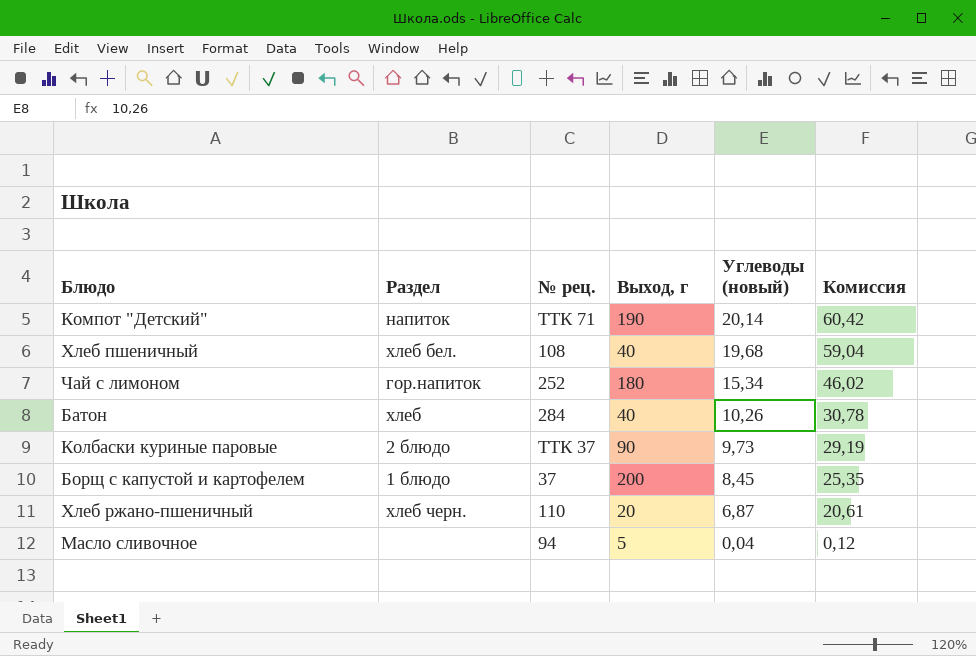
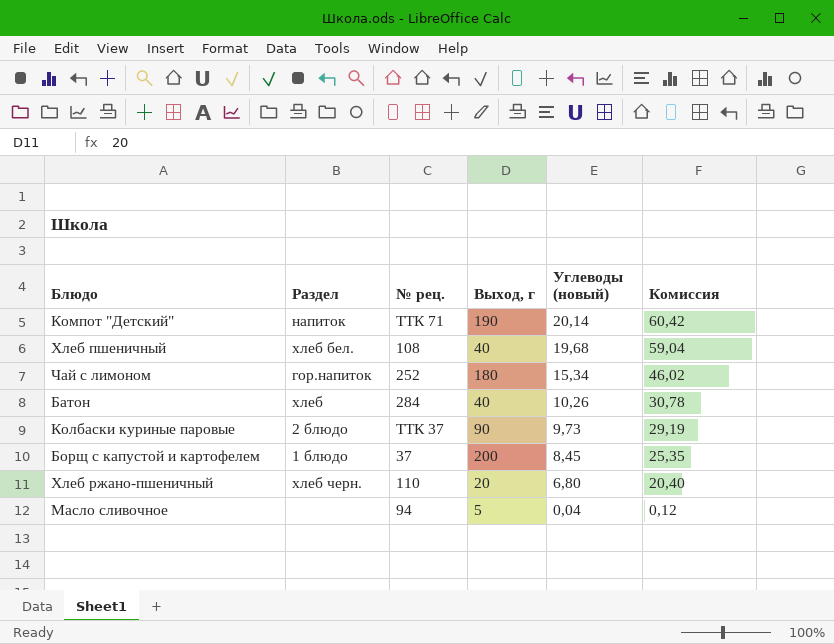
Хлеб ржано-пшеничный | Углеводы (новый): 6,87 -> 6,80
Хлеб ржано-пшеничный | Комиссия: 20,61 -> 20,40

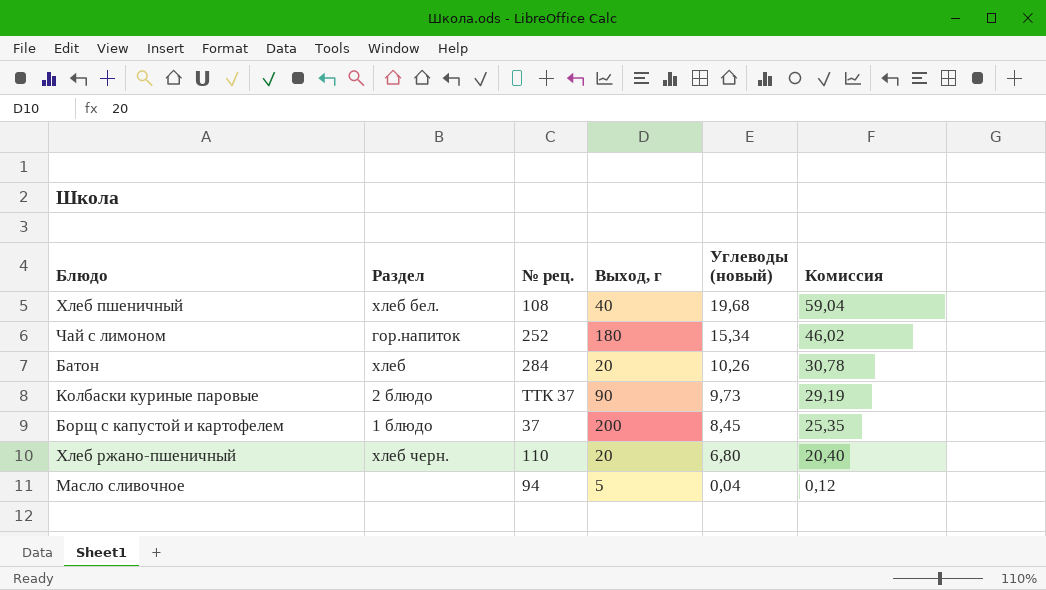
row Компот "Детский": напиток | ТТК 71 | 190 | 20,14 | 60,42 -> none
Батон | Выход, г: 40 -> 20

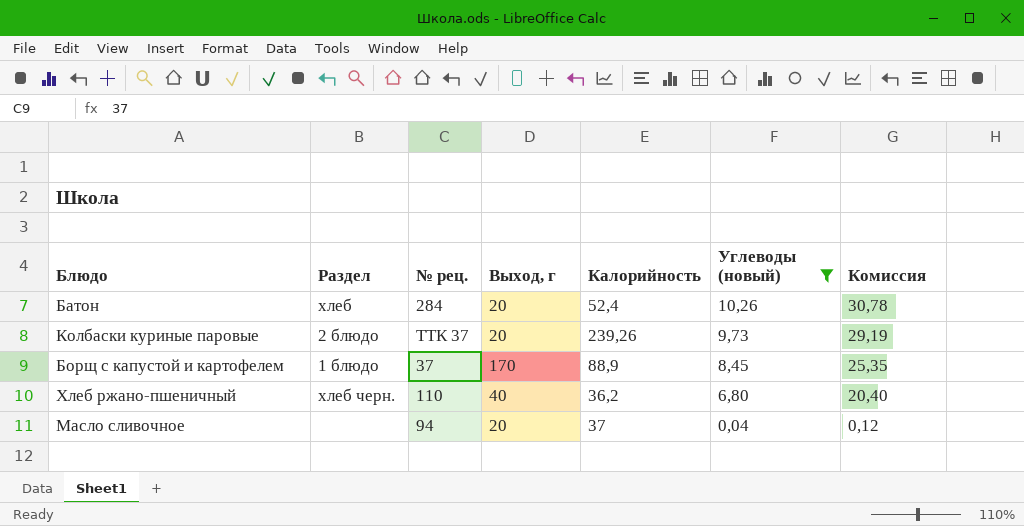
filter: none -> Углеводы (новый) <= 10,26
column Калорийность | position: none -> 5
Колбаски куриные паровые | Выход, г: 90 -> 20
Борщ с капустой и картофелем | Выход, г: 200 -> 170
Хлеб ржано-пшеничный | Выход, г: 20 -> 40
Масло сливочное | Выход, г: 5 -> 20

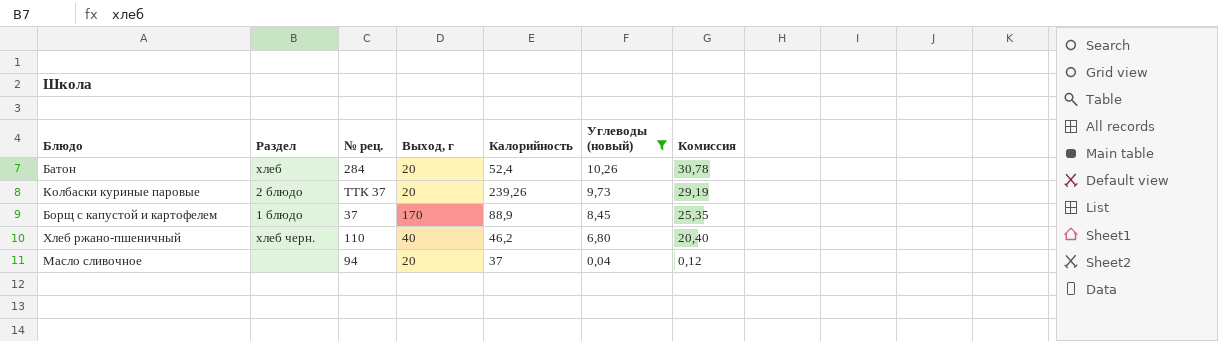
Хлеб ржано-пшеничный | Калорийность: 36,2 -> 46,2

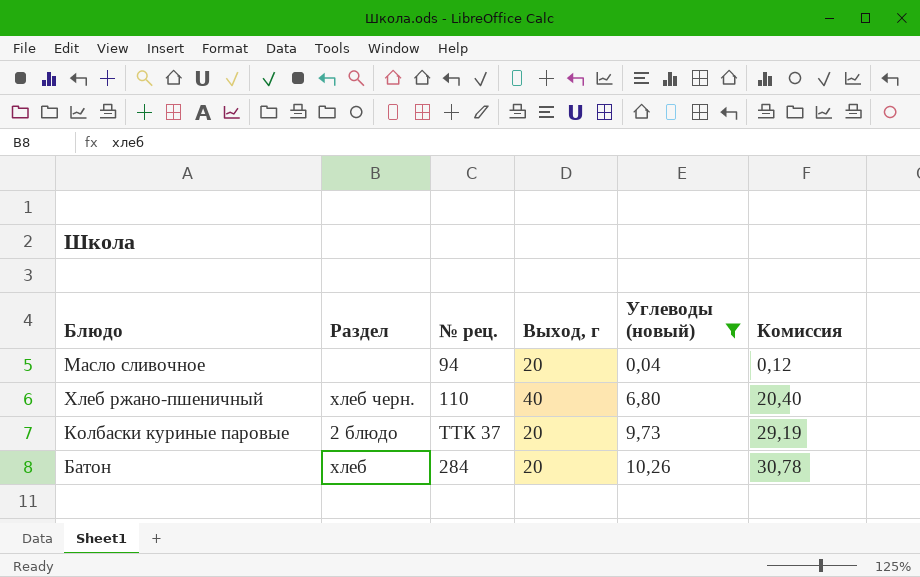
row order: Углеводы (новый) descending -> Углеводы (новый) ascending
column Калорийность | position: 5 -> none
row Борщ с капустой и картофелем: 1 блюдо | 37 | 170 | 88,9 | 8,45 | 25,35 -> none

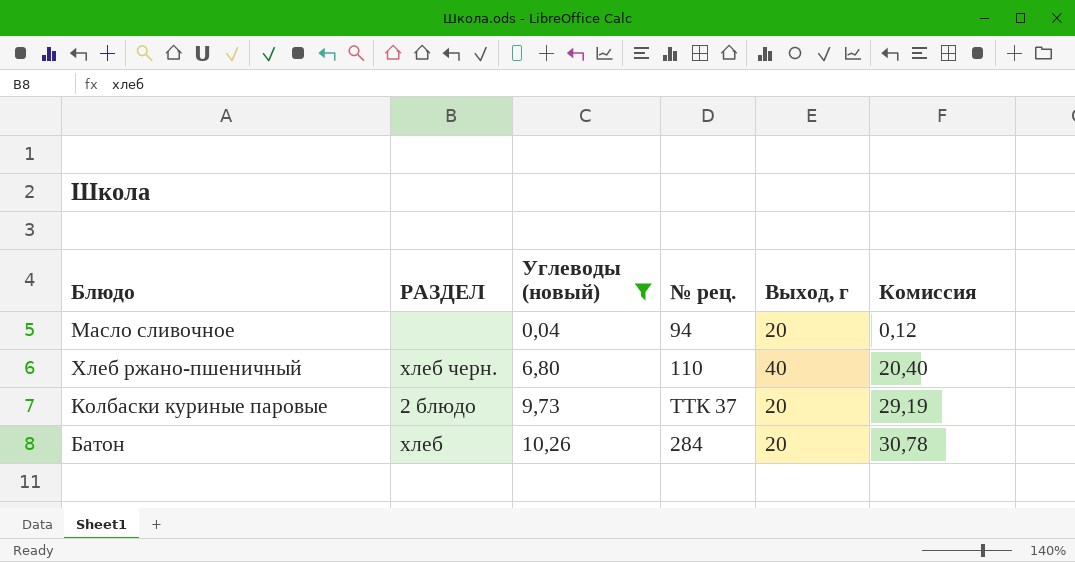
column name: Раздел -> РАЗДЕЛ
column Углеводы (новый) | position: 5 -> 3

